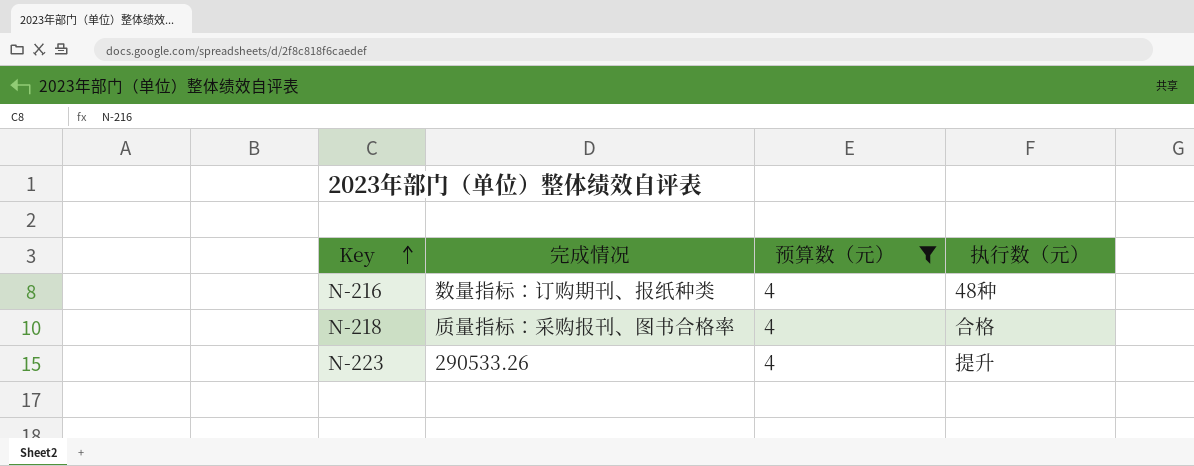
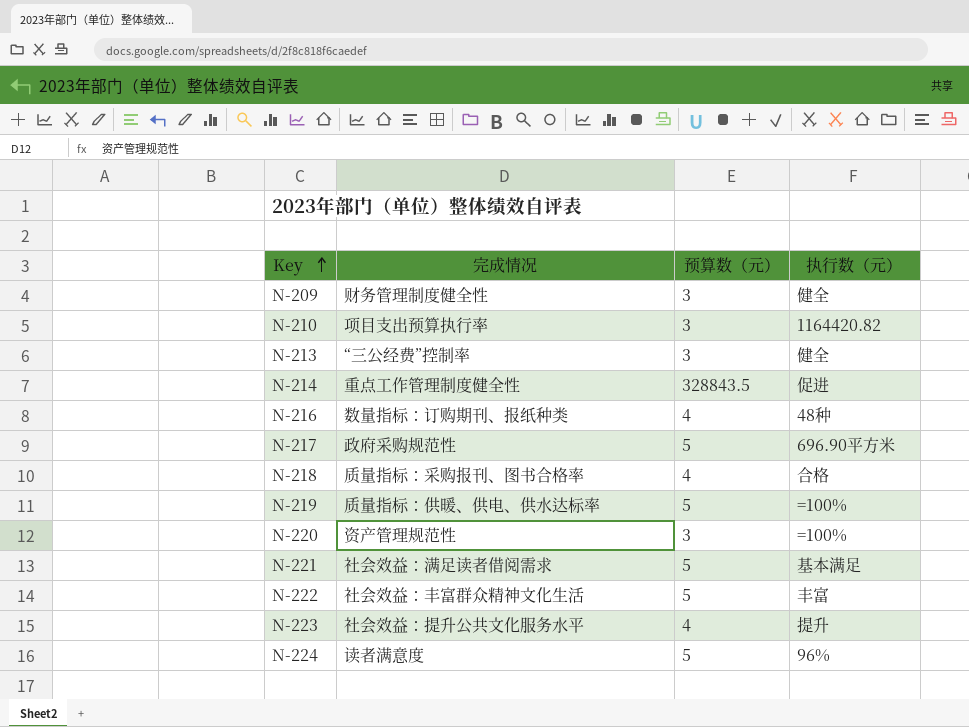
filter: 预算数（元） = 4 -> none
N-223 | 完成情况: 290533.26 -> 社会效益：提升公共文化服务水平

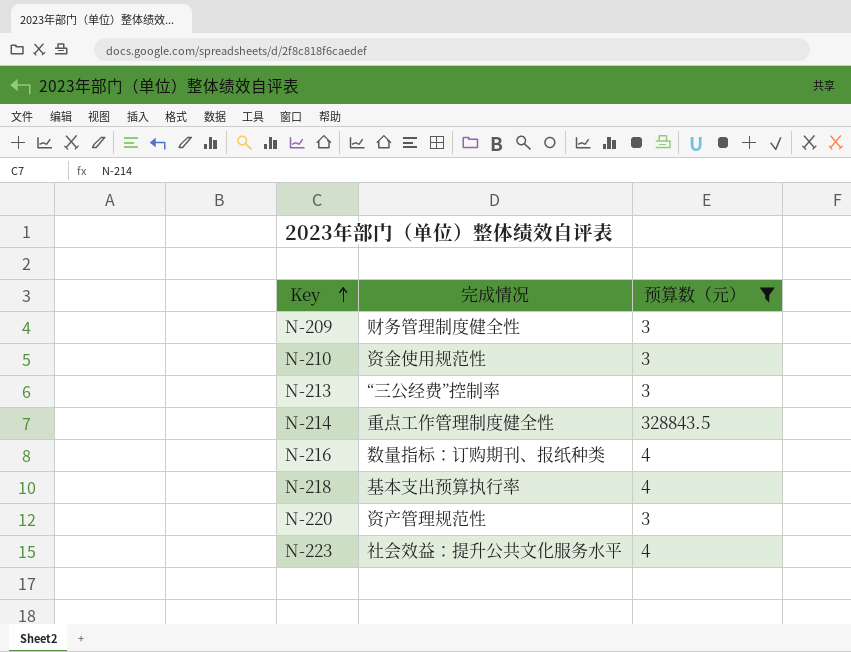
filter: none -> 预算数（元） != 5
column 执行数（元） | position: 4 -> none
N-210 | 完成情况: 项目支出预算执行率 -> 资金使用规范性
N-218 | 完成情况: 质量指标：采购报刊、图书合格率 -> 基本支出预算执行率

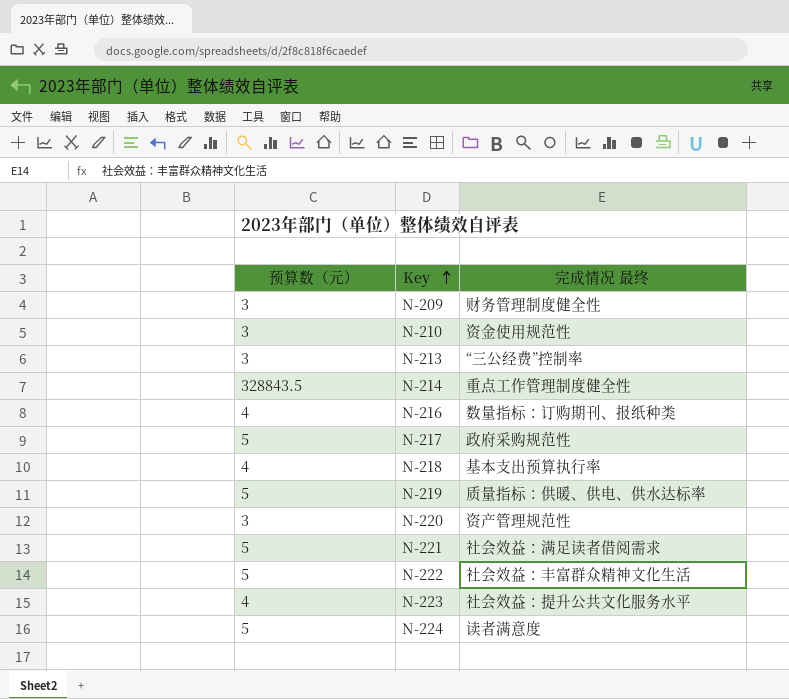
filter: 预算数（元） != 5 -> none
column 预算数（元） | position: 3 -> 1
column name: 完成情况 -> 完成情况 最终

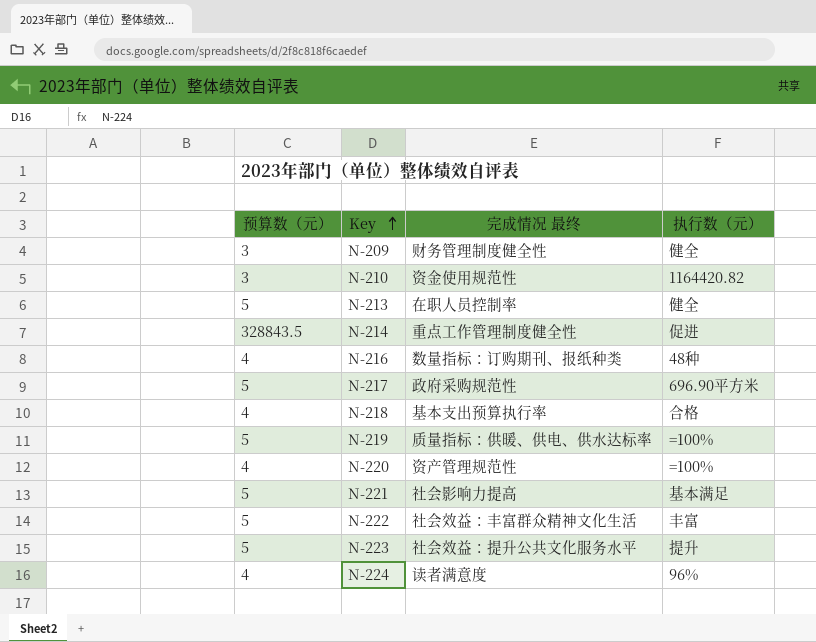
column 执行数（元） | position: none -> 4
N-213 | 预算数（元）: 3 -> 5
N-213 | 完成情况 最终: “三公经费”控制率 -> 在职人员控制率
N-220 | 预算数（元）: 3 -> 4
N-221 | 完成情况 最终: 社会效益：满足读者借阅需求 -> 社会影响力提高
N-223 | 预算数（元）: 4 -> 5
N-224 | 预算数（元）: 5 -> 4

